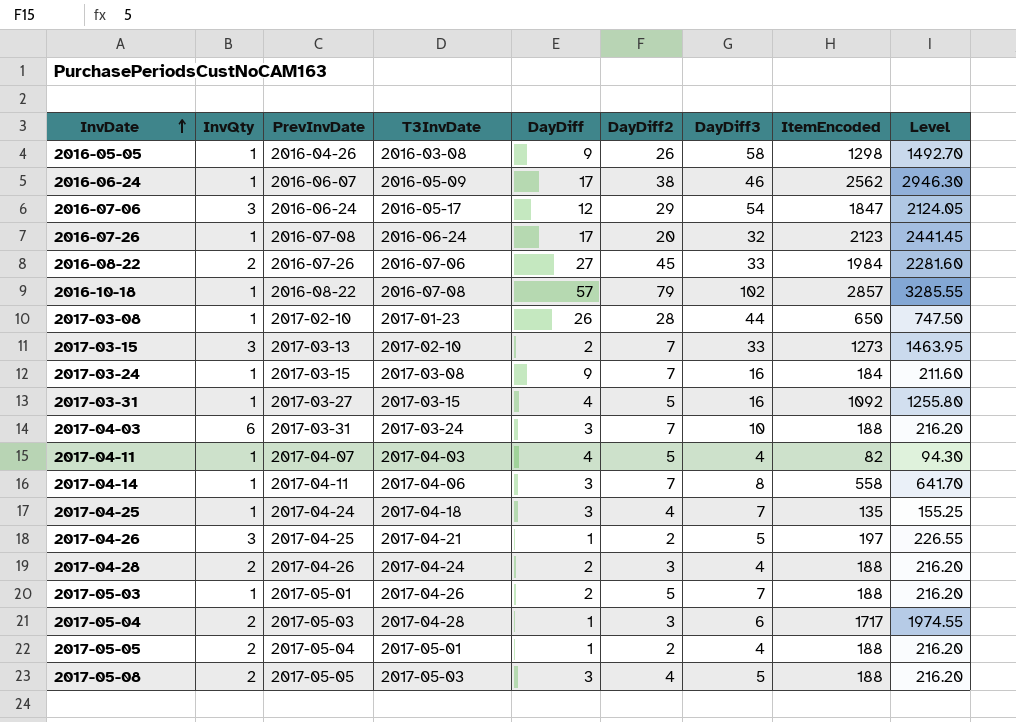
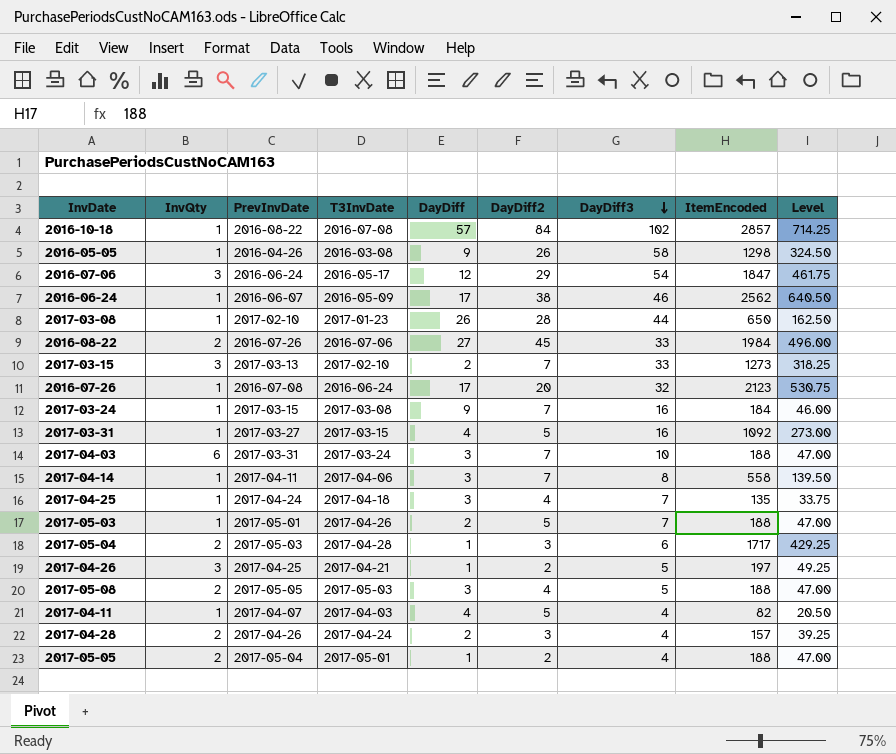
row order: InvDate ascending -> DayDiff3 descending
column Level | formula: [ItemEncoded] * 1.15 -> [ItemEncoded] * 0.25
2016-10-18 | DayDiff2: 79 -> 84
2017-04-28 | ItemEncoded: 188 -> 157

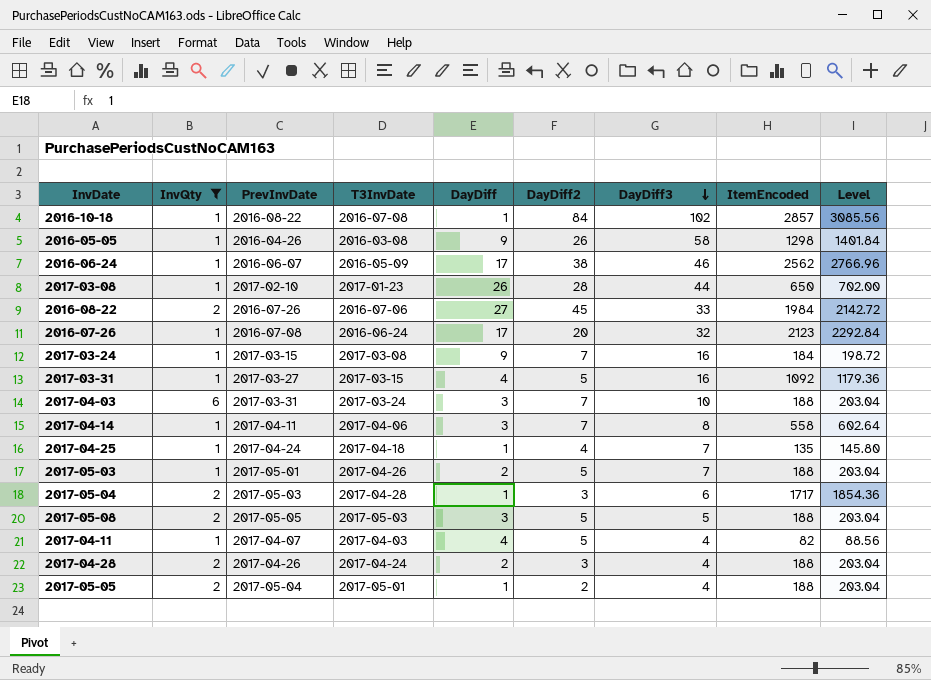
filter: none -> InvQty != 3
column Level | formula: [ItemEncoded] * 0.25 -> [ItemEncoded] * 1.08
2016-10-18 | DayDiff: 57 -> 1
2017-04-25 | DayDiff: 3 -> 1
2017-05-08 | DayDiff2: 4 -> 5
2017-04-28 | ItemEncoded: 157 -> 188

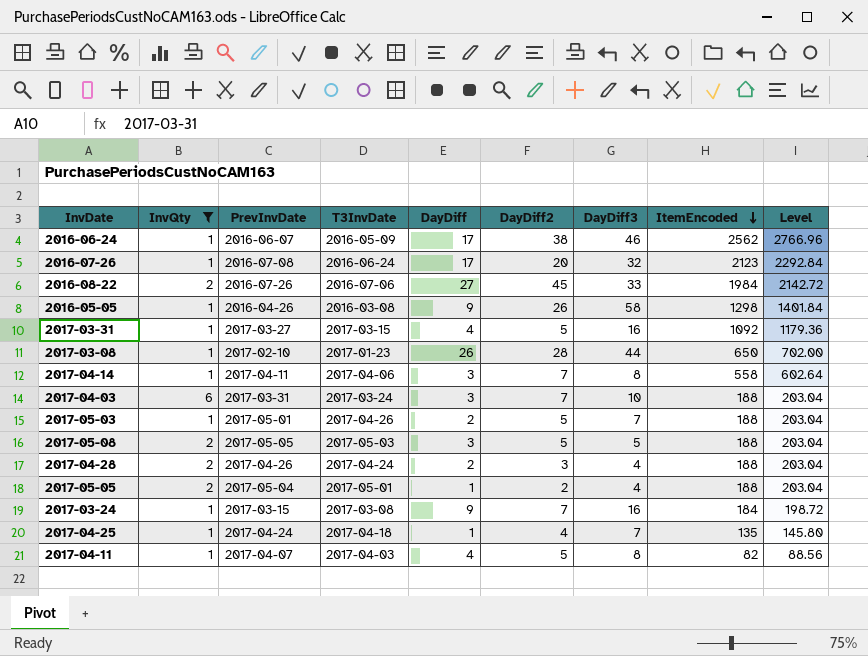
row order: DayDiff3 descending -> ItemEncoded descending
row 2016-10-18: 1 | 2016-08-22 | 2016-07-08 | 1 | 84 | 102 | 2857 | 3085.56 -> none
row 2017-05-04: 2 | 2017-05-03 | 2017-04-28 | 1 | 3 | 6 | 1717 | 1854.36 -> none
2017-04-11 | DayDiff3: 4 -> 8

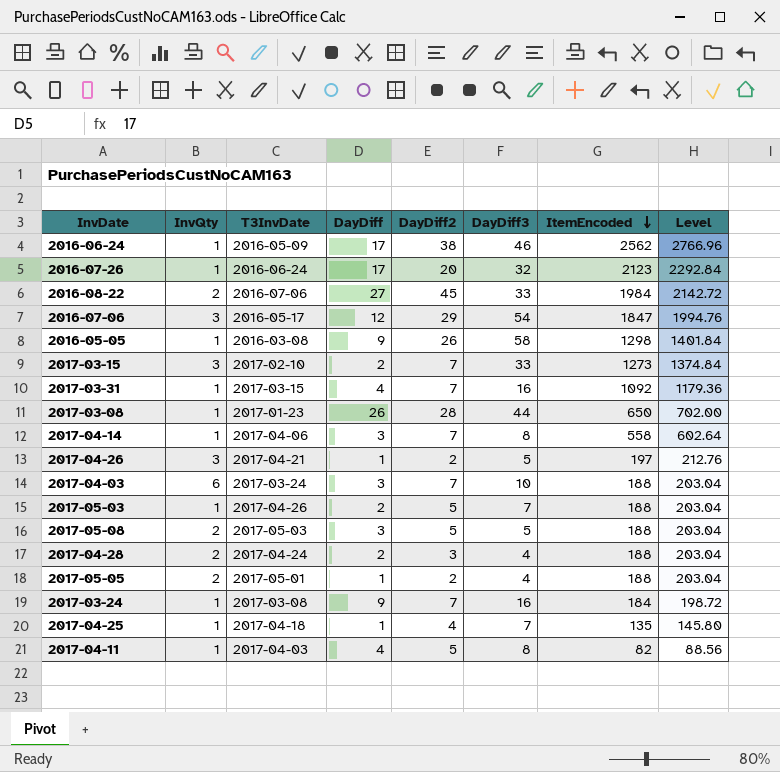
filter: InvQty != 3 -> none
column PrevInvDate | position: 3 -> none
2017-03-31 | DayDiff2: 5 -> 7

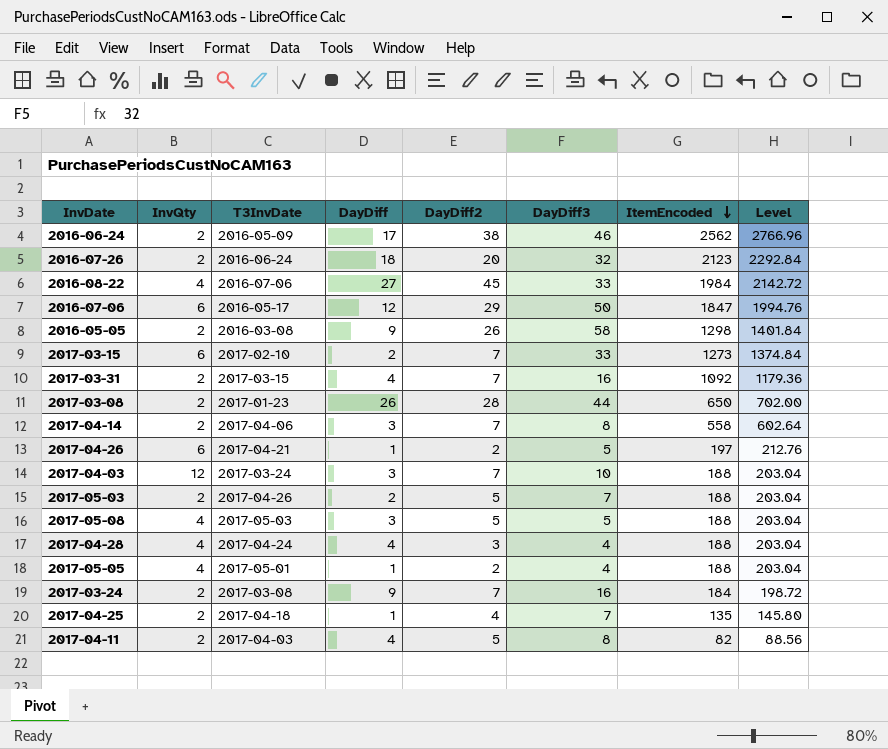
2016-06-24 | InvQty: 1 -> 2
2016-07-26 | InvQty: 1 -> 2
2016-07-26 | DayDiff: 17 -> 18
2016-08-22 | InvQty: 2 -> 4
2016-07-06 | InvQty: 3 -> 6
2016-07-06 | DayDiff3: 54 -> 50
2016-05-05 | InvQty: 1 -> 2
2017-03-15 | InvQty: 3 -> 6
2017-03-31 | InvQty: 1 -> 2
2017-03-08 | InvQty: 1 -> 2
2017-04-14 | InvQty: 1 -> 2
2017-04-26 | InvQty: 3 -> 6
2017-04-03 | InvQty: 6 -> 12
2017-05-03 | InvQty: 1 -> 2
2017-05-08 | InvQty: 2 -> 4
2017-04-28 | InvQty: 2 -> 4
2017-04-28 | DayDiff: 2 -> 4
2017-05-05 | InvQty: 2 -> 4
2017-03-24 | InvQty: 1 -> 2
2017-04-25 | InvQty: 1 -> 2
2017-04-11 | InvQty: 1 -> 2

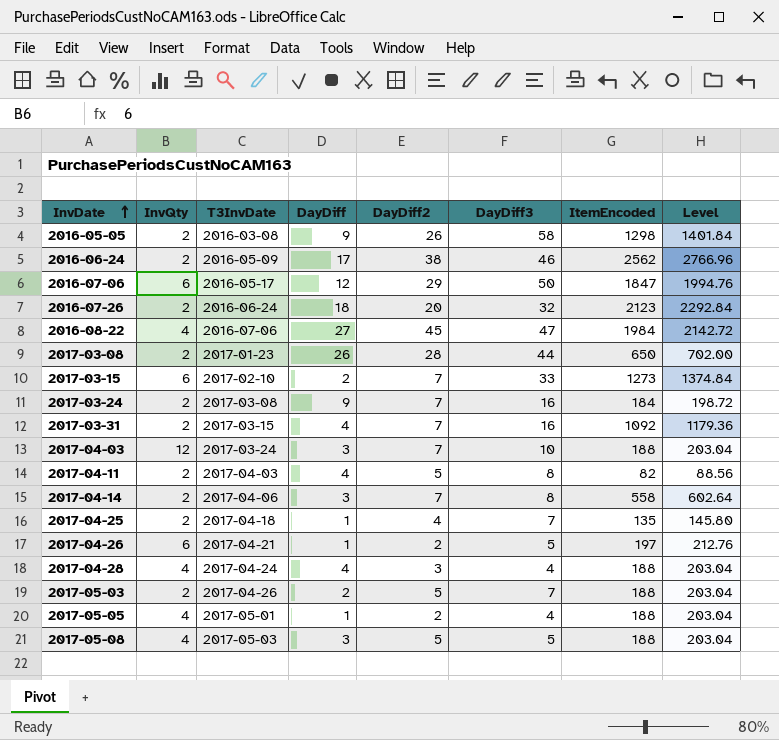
row order: ItemEncoded descending -> InvDate ascending
2016-08-22 | DayDiff3: 33 -> 47

